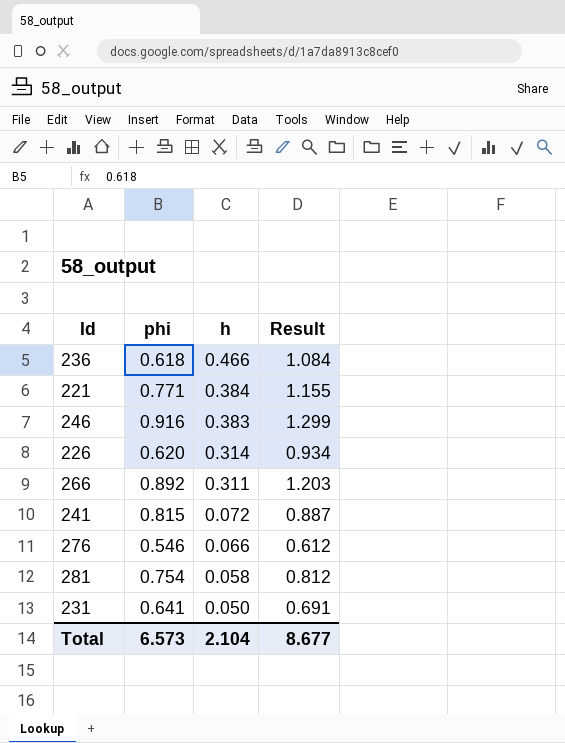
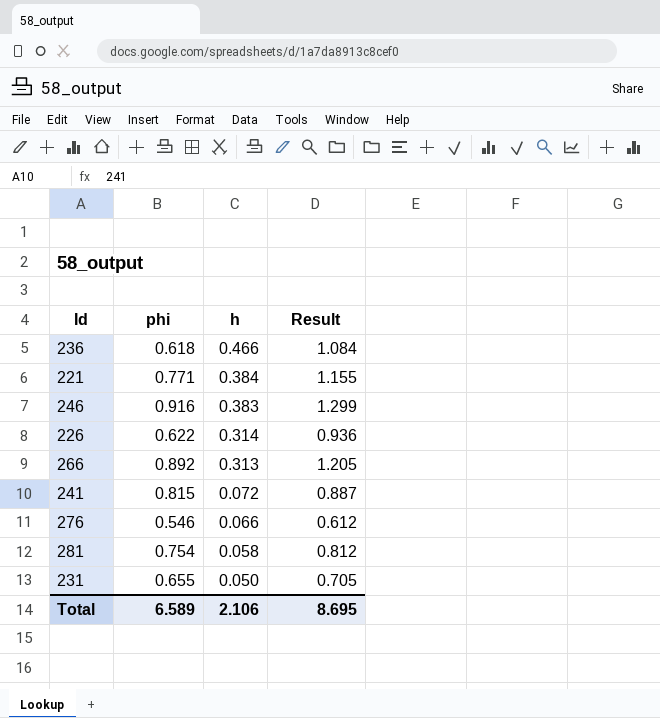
226 | phi: 0.620 -> 0.622
226 | Result: 0.934 -> 0.936
266 | h: 0.311 -> 0.313
266 | Result: 1.203 -> 1.205
231 | phi: 0.641 -> 0.655
231 | Result: 0.691 -> 0.705
Total | phi: 6.573 -> 6.589
Total | h: 2.104 -> 2.106
Total | Result: 8.677 -> 8.695

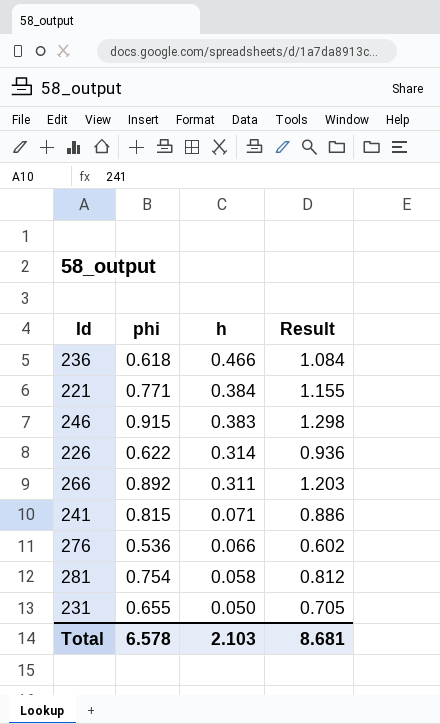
246 | phi: 0.916 -> 0.915
246 | Result: 1.299 -> 1.298
266 | h: 0.313 -> 0.311
266 | Result: 1.205 -> 1.203
241 | h: 0.072 -> 0.071
241 | Result: 0.887 -> 0.886
276 | phi: 0.546 -> 0.536
276 | Result: 0.612 -> 0.602
Total | phi: 6.589 -> 6.578
Total | h: 2.106 -> 2.103
Total | Result: 8.695 -> 8.681

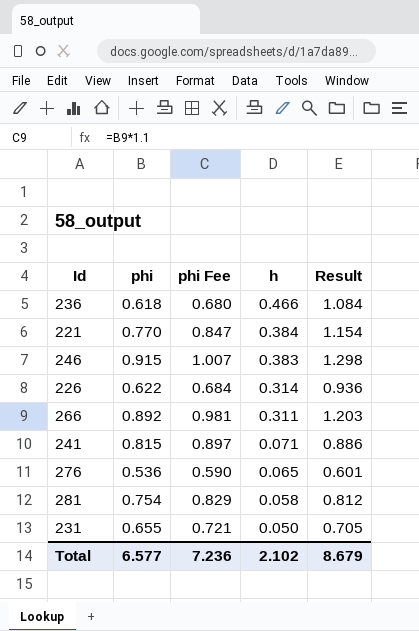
column phi Fee | formula: none -> [phi] * 1.1
221 | phi: 0.771 -> 0.770
221 | Result: 1.155 -> 1.154
276 | h: 0.066 -> 0.065
276 | Result: 0.602 -> 0.601
Total | phi: 6.578 -> 6.577
Total | h: 2.103 -> 2.102
Total | Result: 8.681 -> 8.679

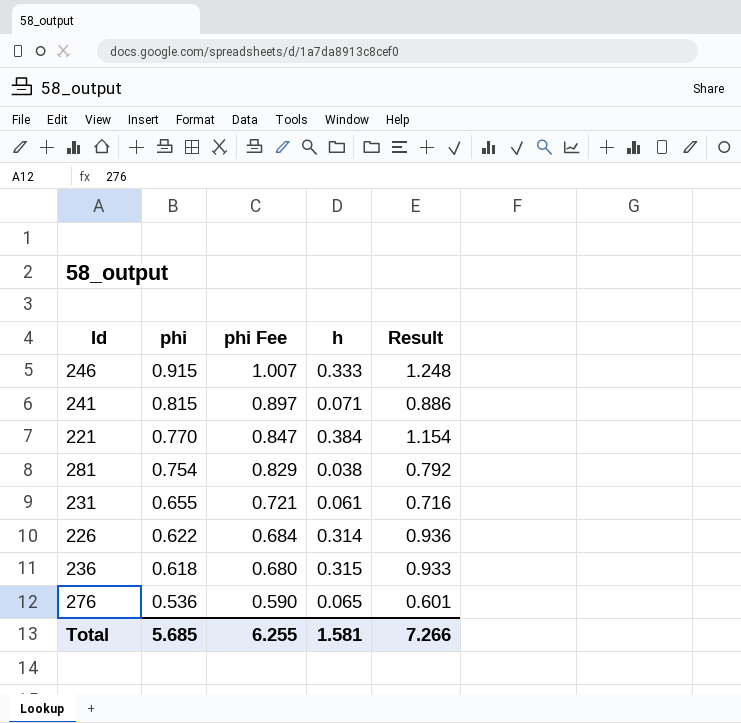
row order: h descending -> phi descending
row 266: 0.892 | 0.981 | 0.311 | 1.203 -> none
246 | h: 0.383 -> 0.333
246 | Result: 1.298 -> 1.248
281 | h: 0.058 -> 0.038
281 | Result: 0.812 -> 0.792
231 | h: 0.050 -> 0.061
231 | Result: 0.705 -> 0.716
236 | h: 0.466 -> 0.315
236 | Result: 1.084 -> 0.933
Total | phi: 6.577 -> 5.685
Total | phi Fee: 7.236 -> 6.255
Total | h: 2.102 -> 1.581
Total | Result: 8.679 -> 7.266

